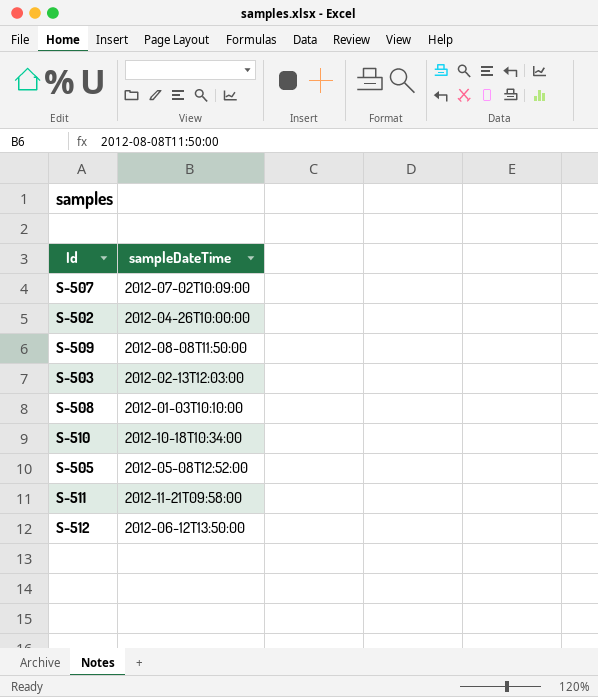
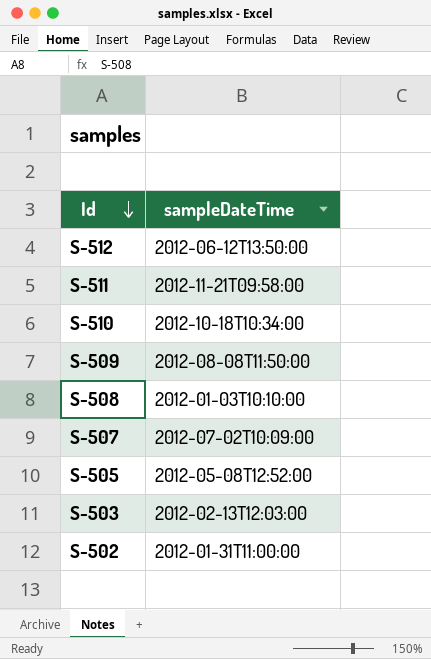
row order: none -> Id descending
S-502 | sampleDateTime: 2012-04-26T10:00:00 -> 2012-01-31T11:00:00

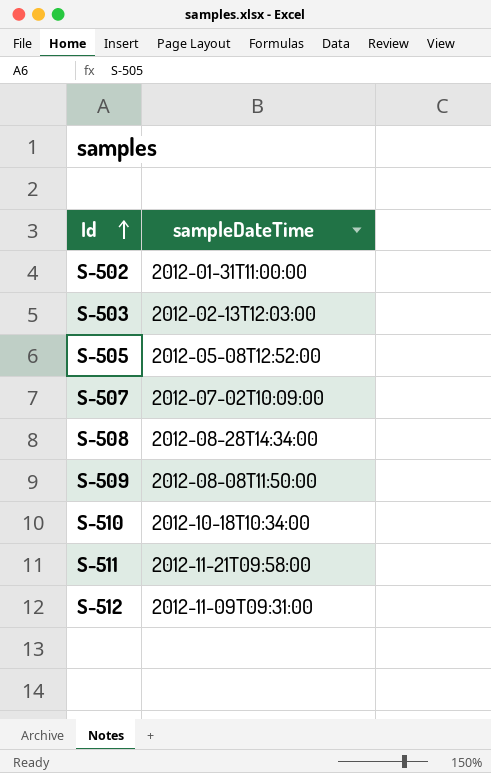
row order: Id descending -> Id ascending
S-508 | sampleDateTime: 2012-01-03T10:10:00 -> 2012-08-28T14:34:00
S-512 | sampleDateTime: 2012-06-12T13:50:00 -> 2012-11-09T09:31:00

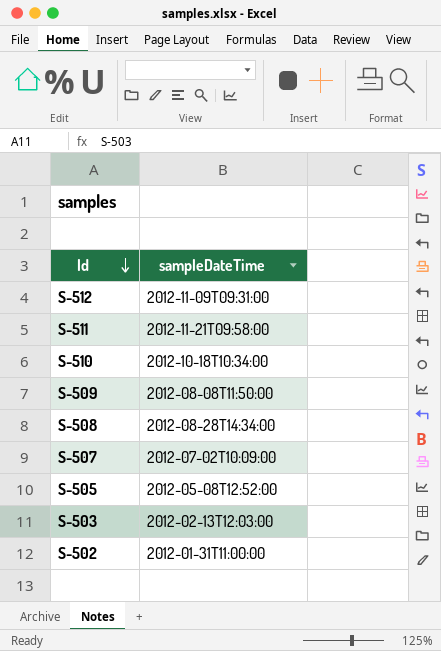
row order: Id ascending -> Id descending

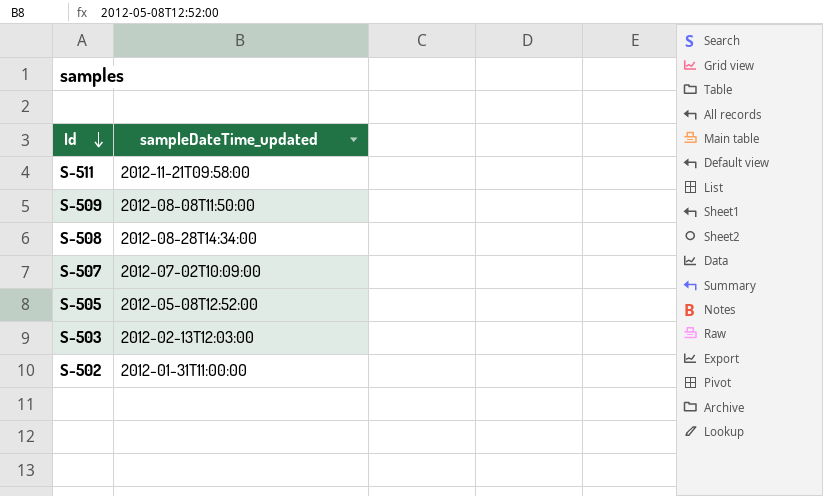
column name: sampleDateTime -> sampleDateTime_updated
row S-512: 2012-11-09T09:31:00 -> none
row S-510: 2012-10-18T10:34:00 -> none

